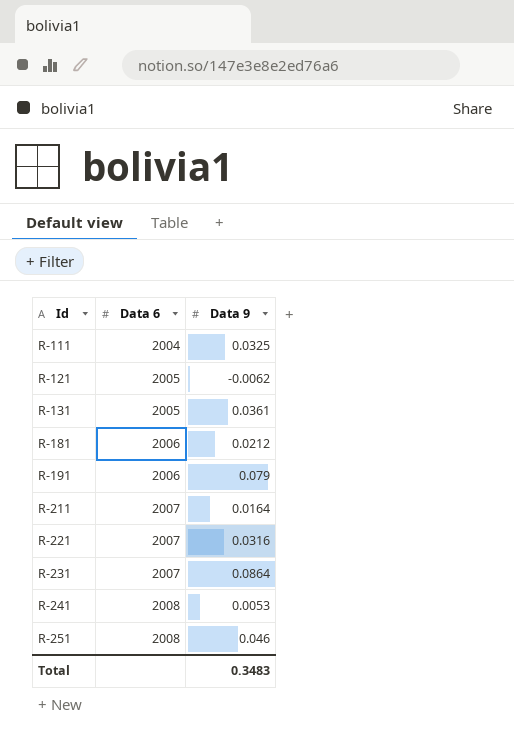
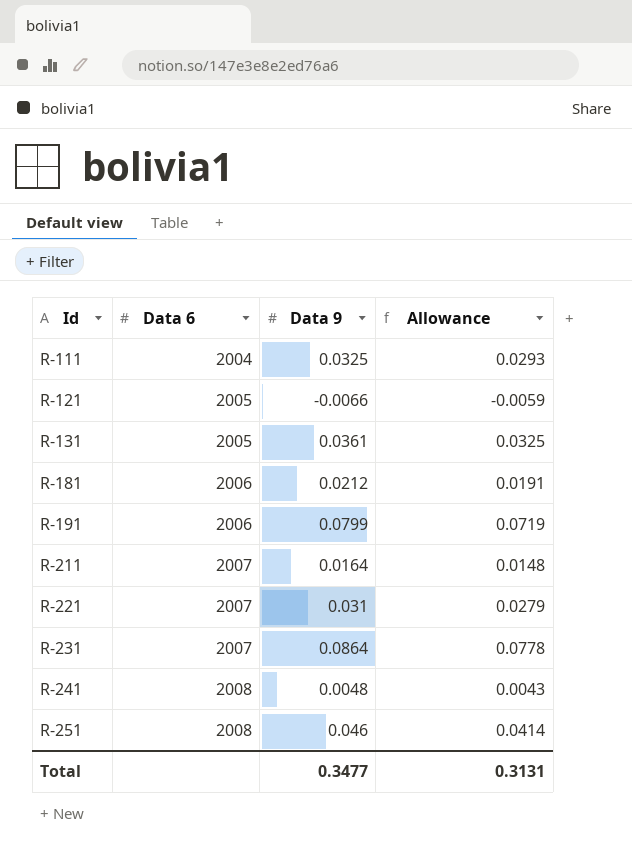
column Allowance | formula: none -> [Data 9] * 0.9
R-121 | Data 9: -0.0062 -> -0.0066
R-191 | Data 9: 0.079 -> 0.0799
R-221 | Data 9: 0.0316 -> 0.031
R-241 | Data 9: 0.0053 -> 0.0048
Total | Data 9: 0.3483 -> 0.3477

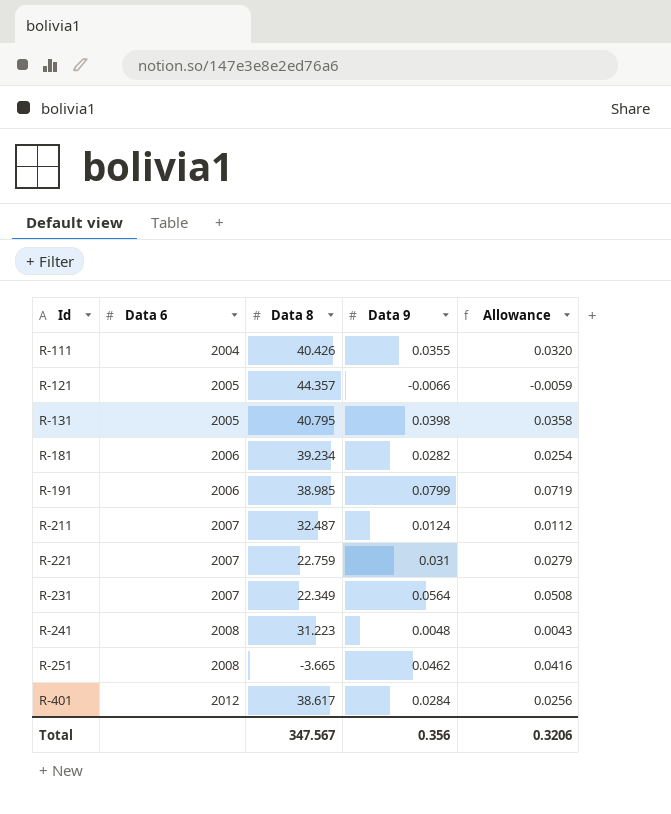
column Data 8 | position: none -> 3
R-111 | Data 9: 0.0325 -> 0.0355
R-111 | Allowance: 0.0293 -> 0.0320
R-131 | Data 9: 0.0361 -> 0.0398
R-131 | Allowance: 0.0325 -> 0.0358
R-181 | Data 9: 0.0212 -> 0.0282
R-181 | Allowance: 0.0191 -> 0.0254
R-211 | Data 9: 0.0164 -> 0.0124
R-211 | Allowance: 0.0148 -> 0.0112
R-231 | Data 9: 0.0864 -> 0.0564
R-231 | Allowance: 0.0778 -> 0.0508
R-251 | Data 9: 0.046 -> 0.0462
R-251 | Allowance: 0.0414 -> 0.0416
row R-401: none -> 2012 | 38.617 | 0.0284 | 0.0256
Total | Data 9: 0.3477 -> 0.356
Total | Allowance: 0.3131 -> 0.3206

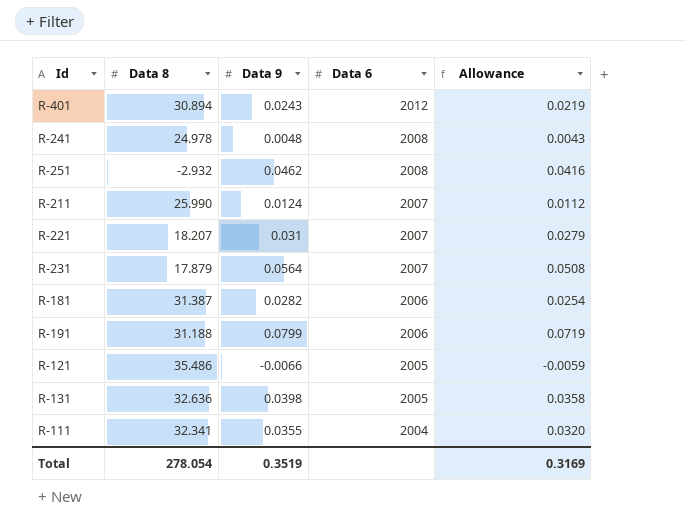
row order: Id ascending -> Data 6 descending
column Data 6 | position: 2 -> 4
R-401 | Data 8: 38.617 -> 30.894
R-401 | Data 9: 0.0284 -> 0.0243
R-401 | Allowance: 0.0256 -> 0.0219
R-241 | Data 8: 31.223 -> 24.978
R-251 | Data 8: -3.665 -> -2.932
R-211 | Data 8: 32.487 -> 25.990
R-221 | Data 8: 22.759 -> 18.207
R-231 | Data 8: 22.349 -> 17.879
R-181 | Data 8: 39.234 -> 31.387
R-191 | Data 8: 38.985 -> 31.188
R-121 | Data 8: 44.357 -> 35.486
R-131 | Data 8: 40.795 -> 32.636
R-111 | Data 8: 40.426 -> 32.341
Total | Data 8: 347.567 -> 278.054
Total | Data 9: 0.356 -> 0.3519
Total | Allowance: 0.3206 -> 0.3169

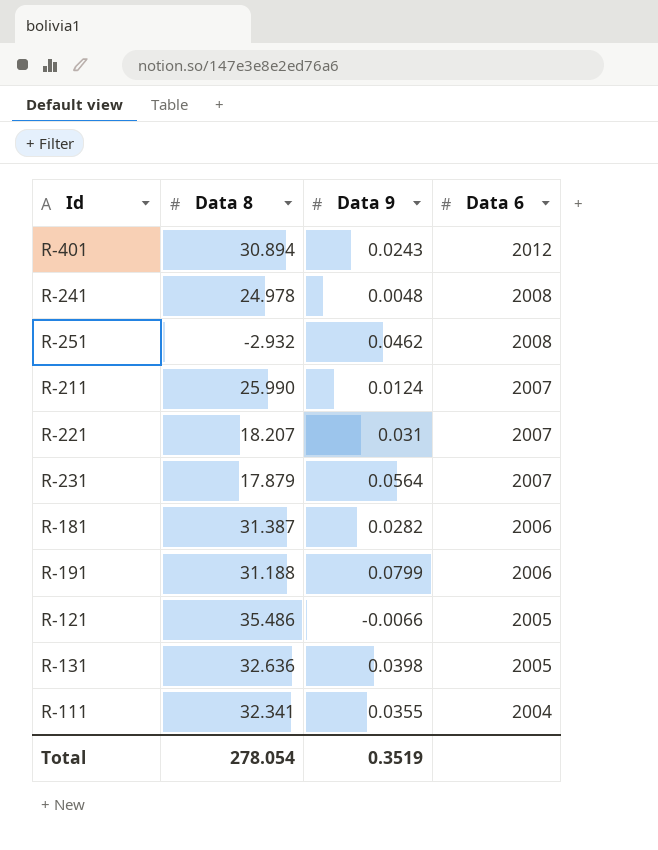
column Allowance | formula: [Data 9] * 0.9 -> none

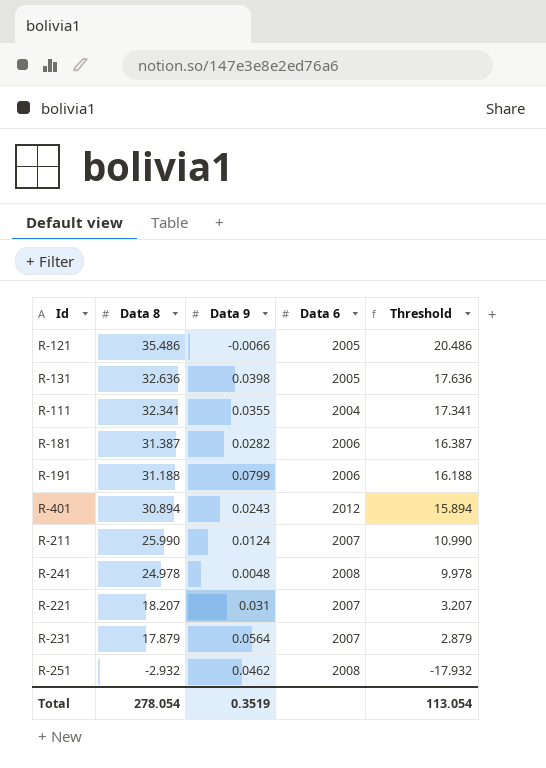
row order: Data 6 descending -> Data 8 descending
column Threshold | formula: none -> [Data 8] - 15

